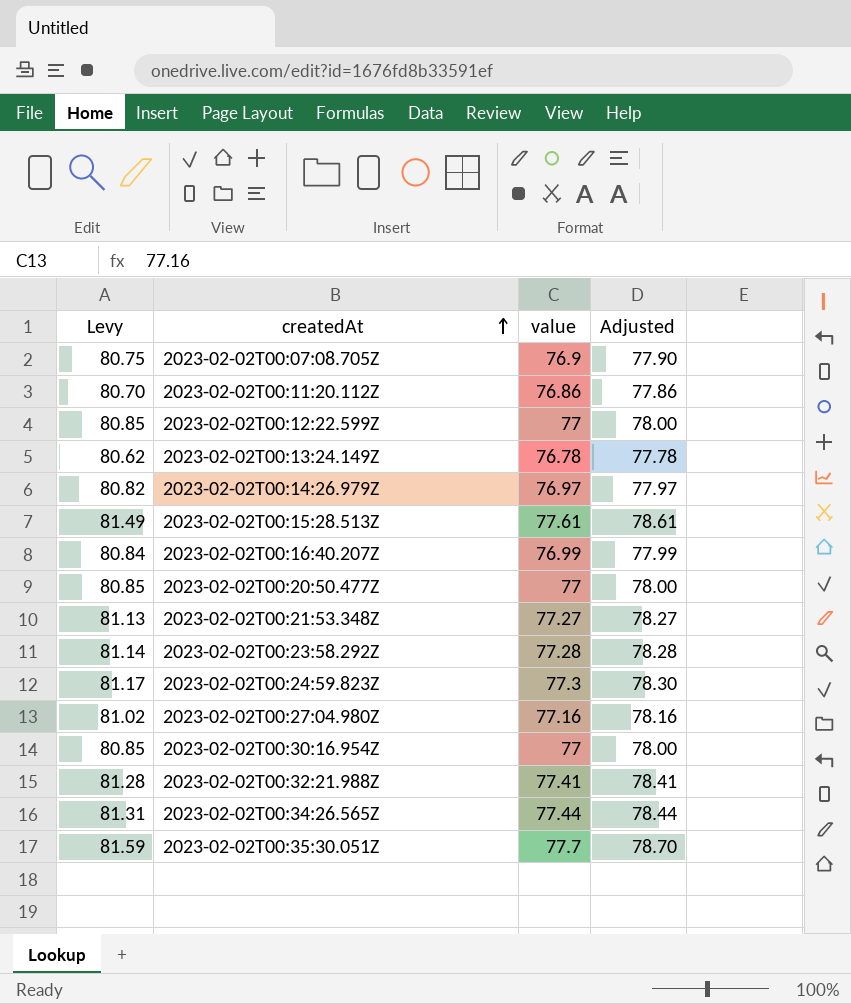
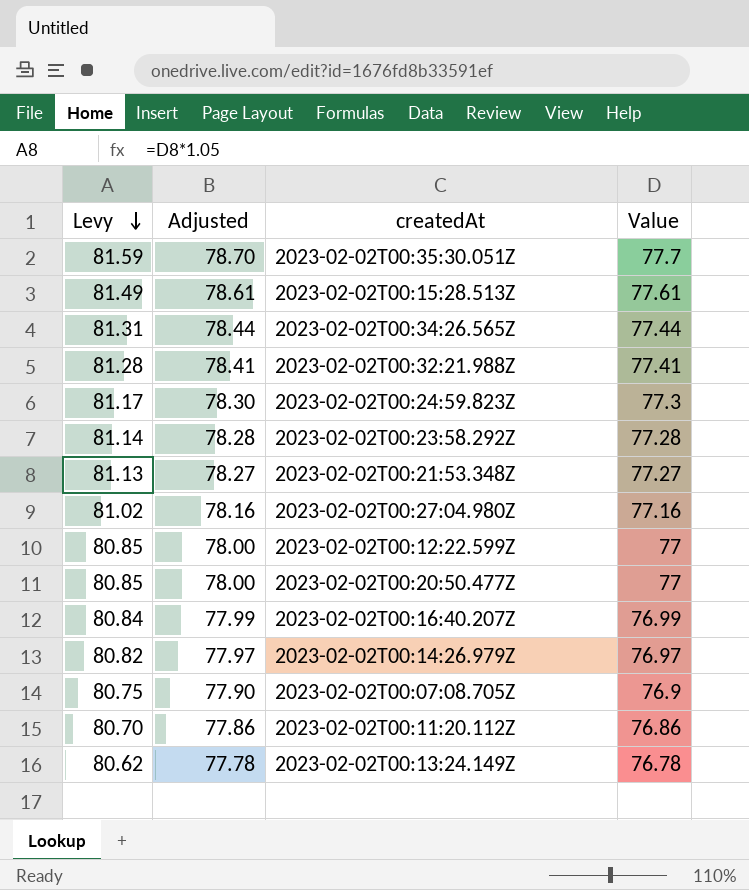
row order: createdAt ascending -> Levy descending
column Adjusted | position: 4 -> 2
column name: value -> Value
row 2023-02-02T00:30:16.954Z: 80.85 | 77 | 78.00 -> none

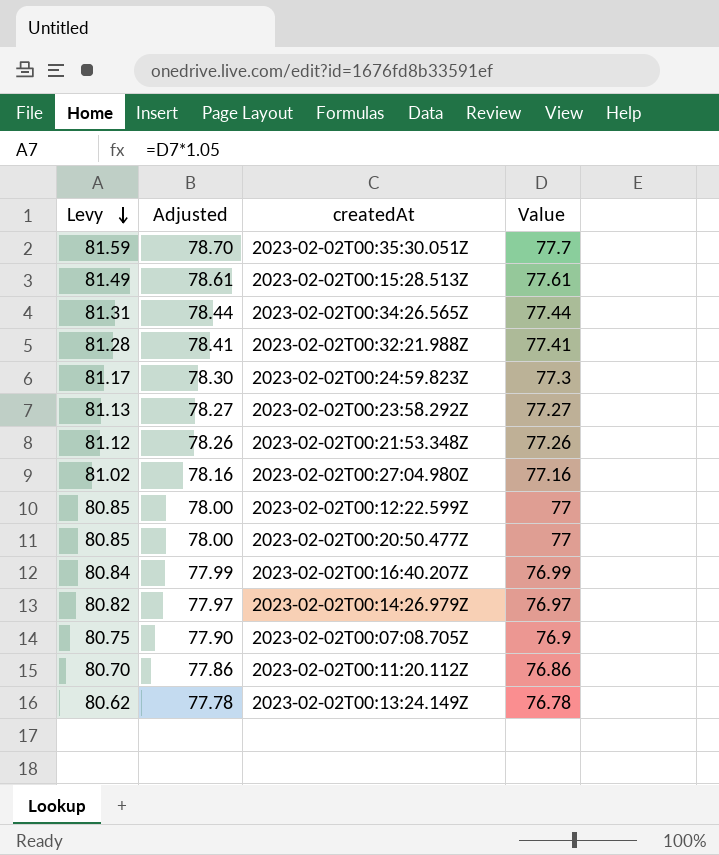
2023-02-02T00:23:58.292Z | Levy: 81.14 -> 81.13
2023-02-02T00:23:58.292Z | Adjusted: 78.28 -> 78.27
2023-02-02T00:23:58.292Z | Value: 77.28 -> 77.27
2023-02-02T00:21:53.348Z | Levy: 81.13 -> 81.12
2023-02-02T00:21:53.348Z | Adjusted: 78.27 -> 78.26
2023-02-02T00:21:53.348Z | Value: 77.27 -> 77.26

